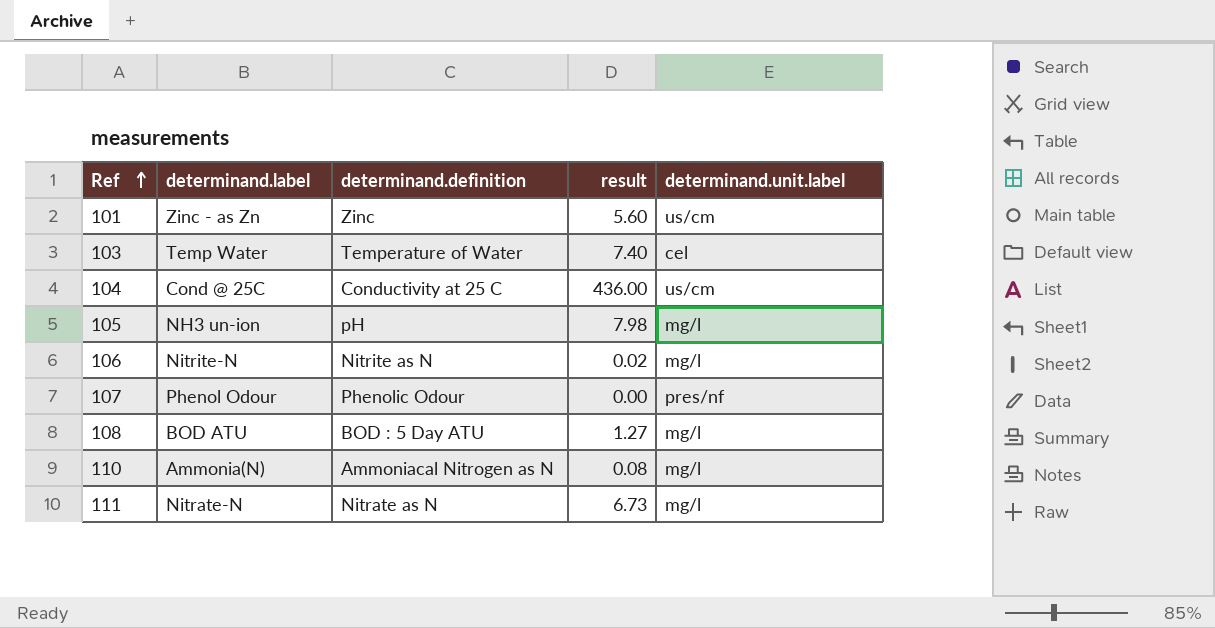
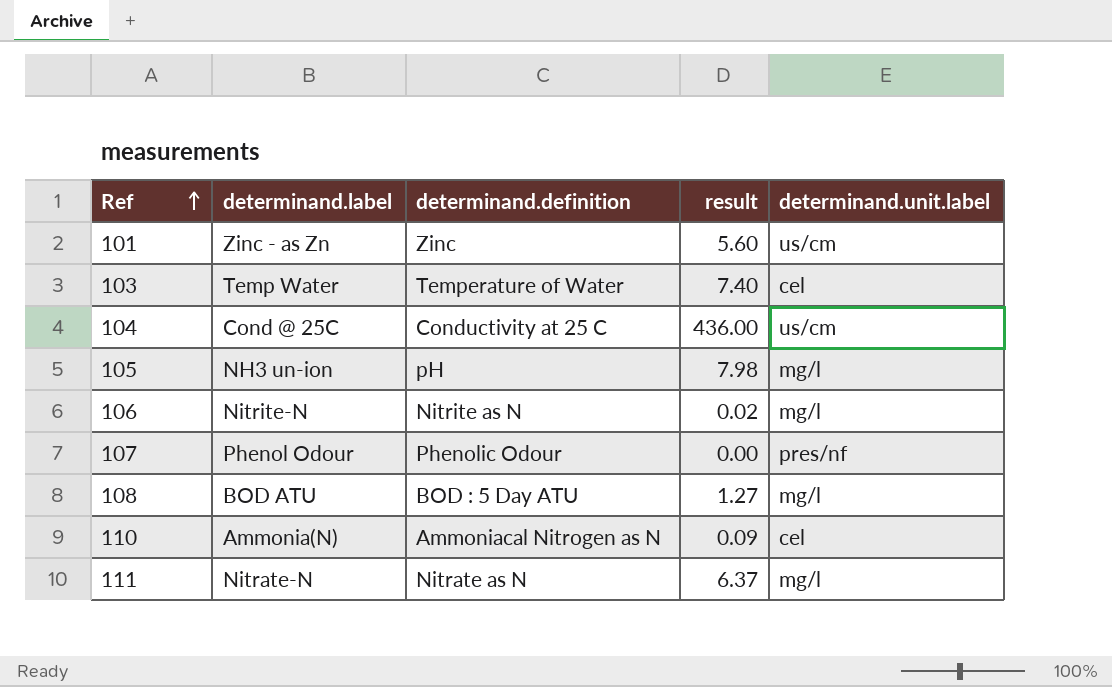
110 | result: 0.08 -> 0.09
110 | determinand.unit.label: mg/l -> cel
111 | result: 6.73 -> 6.37

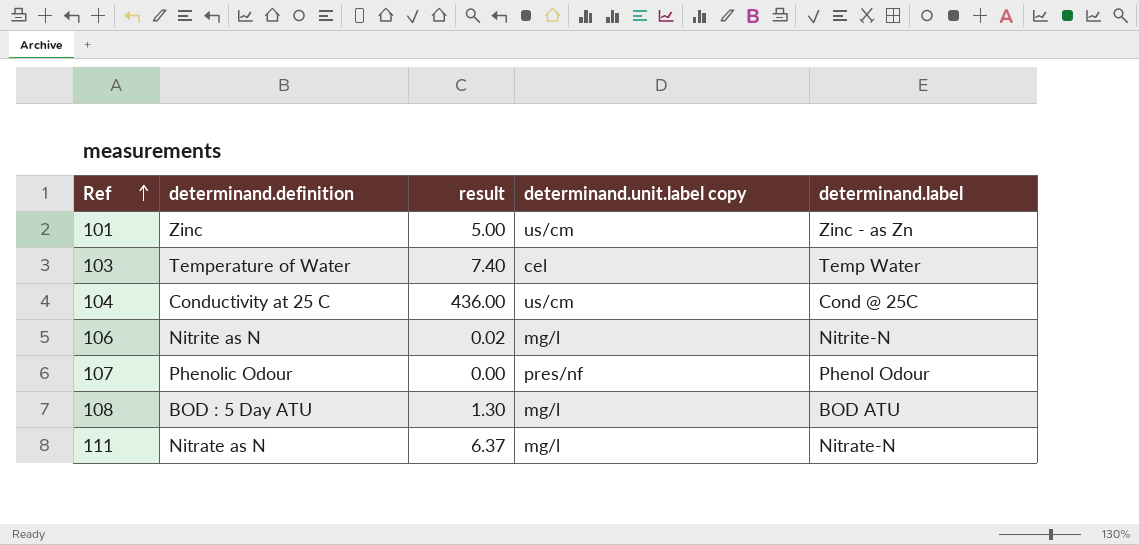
column name: determinand.unit.label -> determinand.unit.label copy
column determinand.label | position: 2 -> 5
row 105: NH3 un-ion | pH | 7.98 | mg/l -> none
row 110: Ammonia(N) | Ammoniacal Nitrogen as N | 0.09 | cel -> none
101 | result: 5.60 -> 5.00
108 | result: 1.27 -> 1.30

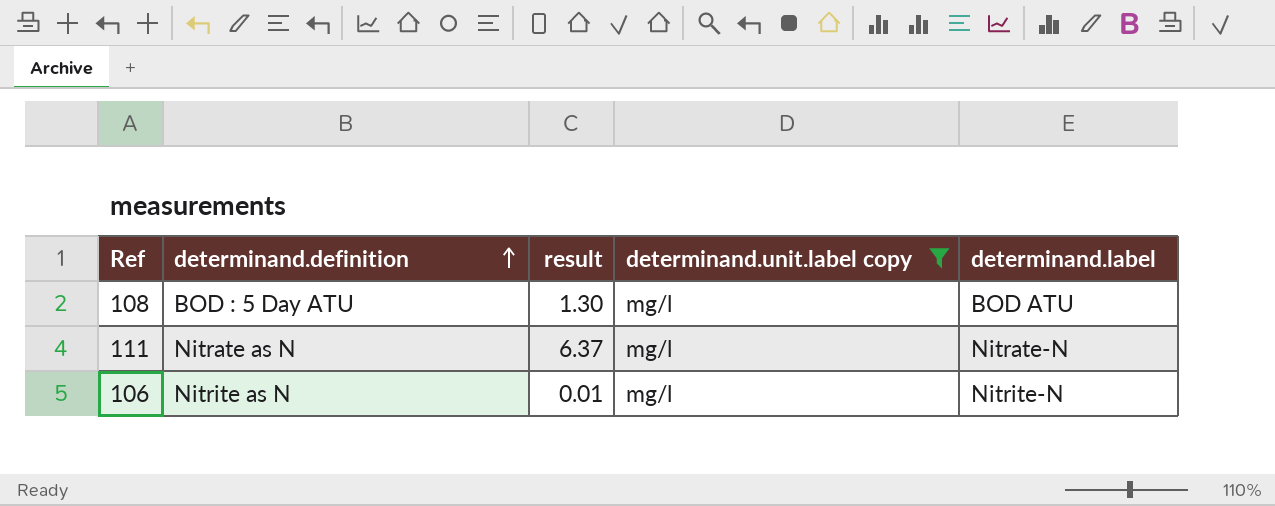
filter: none -> determinand.unit.label copy = mg/l
row order: Ref ascending -> determinand.definition ascending
106 | result: 0.02 -> 0.01

